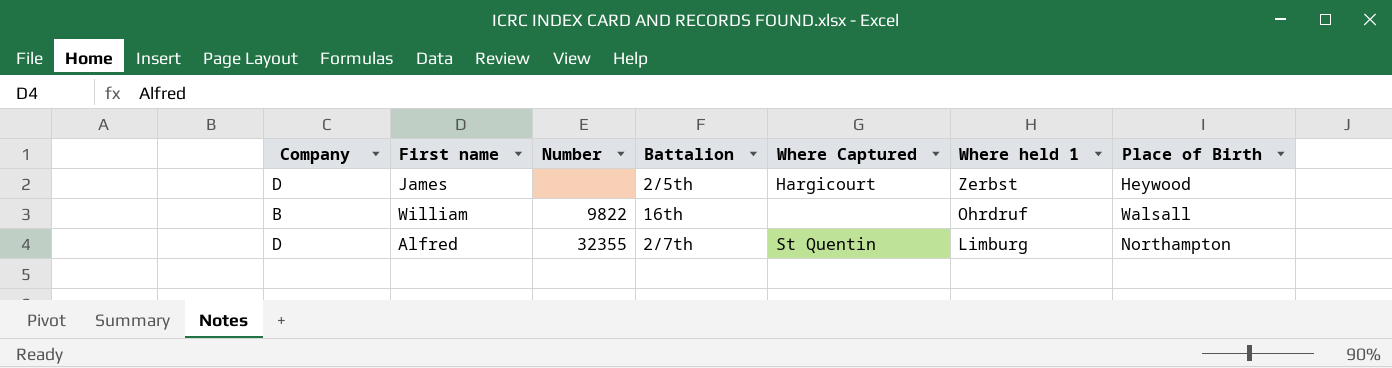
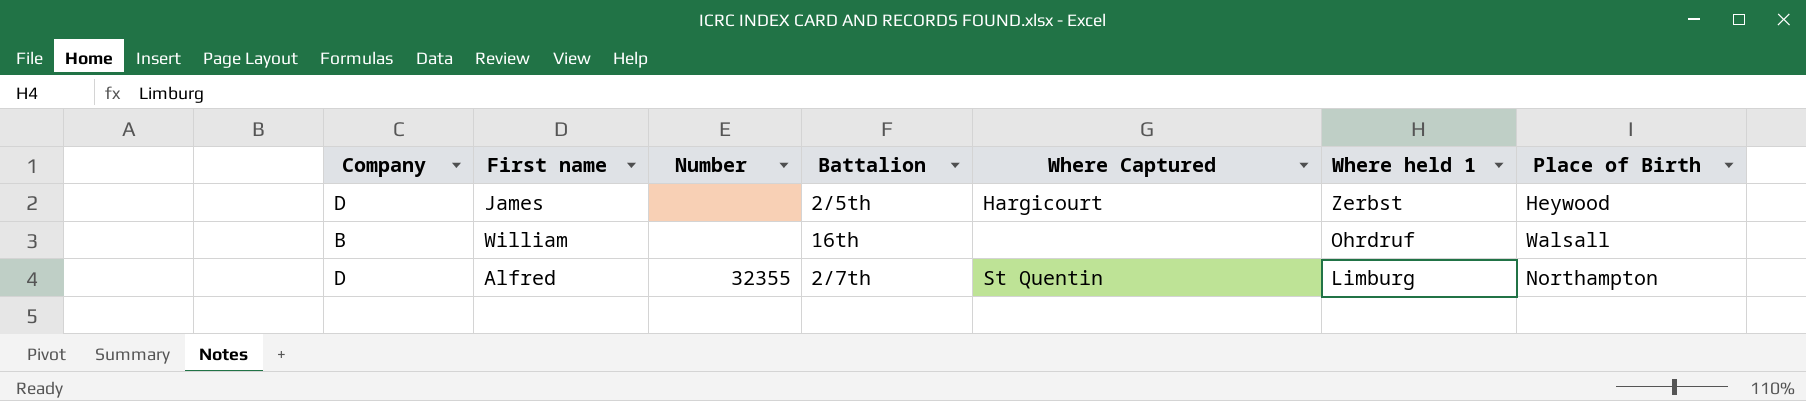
William | Number: 9822 -> none

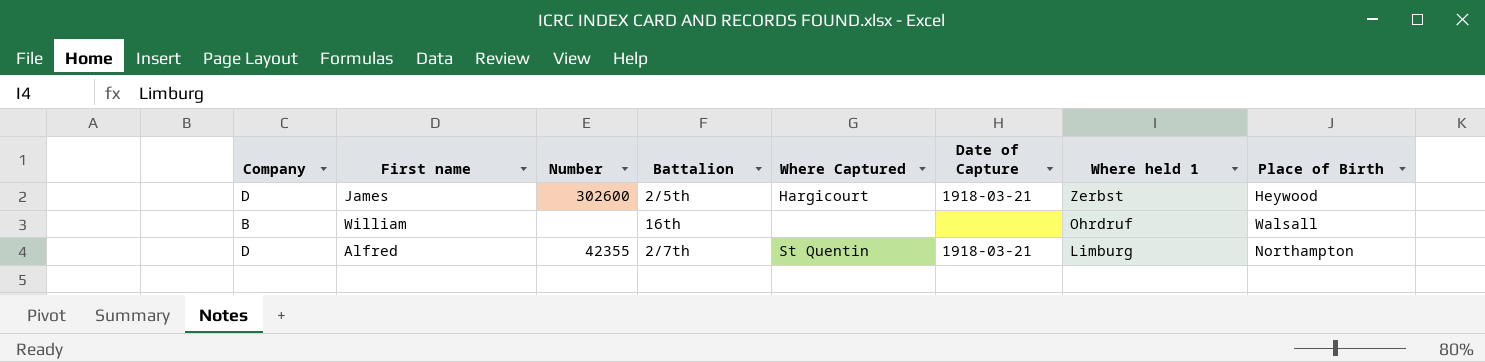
column Date of Capture | position: none -> 6
James | Number: none -> 302600
Alfred | Number: 32355 -> 42355

